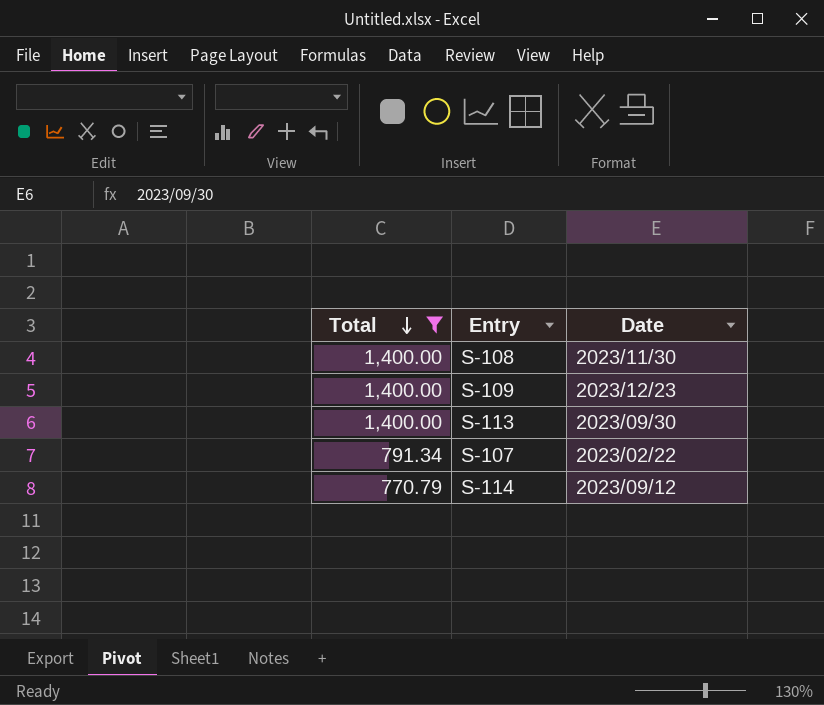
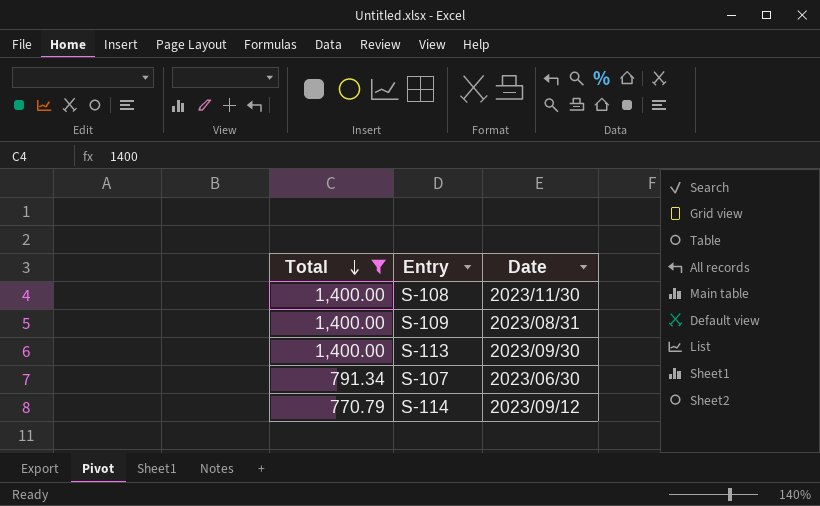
S-109 | Date: 2023/12/23 -> 2023/08/31
S-107 | Date: 2023/02/22 -> 2023/06/30

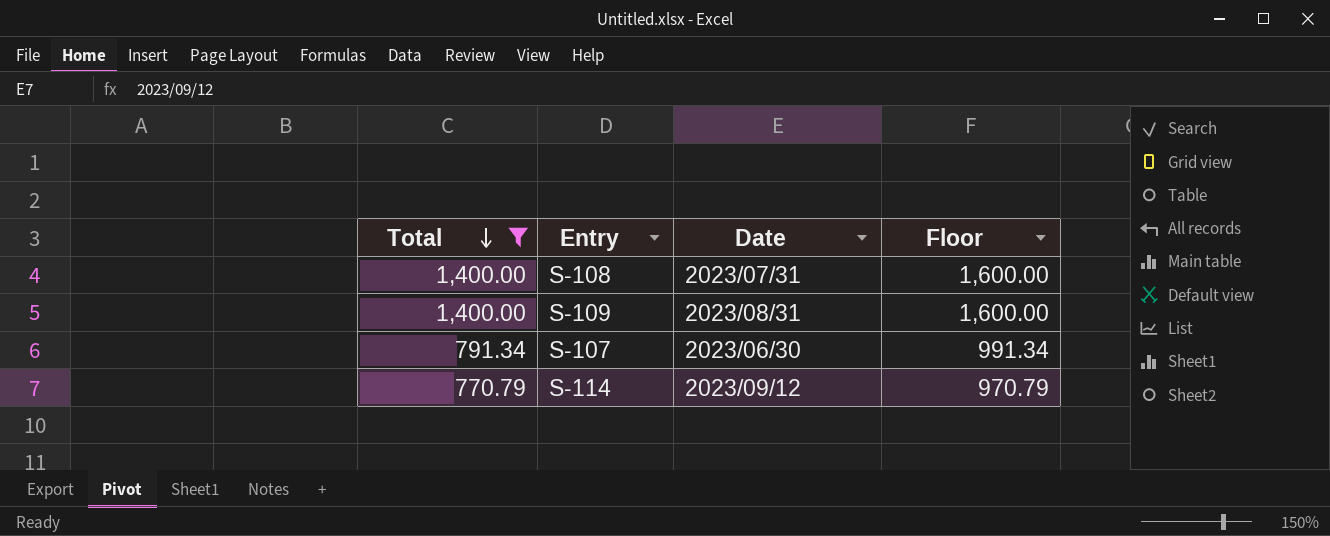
column Floor | formula: none -> [Total] + 200
row S-113: 1,400.00 | 2023/09/30 -> none
S-108 | Date: 2023/11/30 -> 2023/07/31

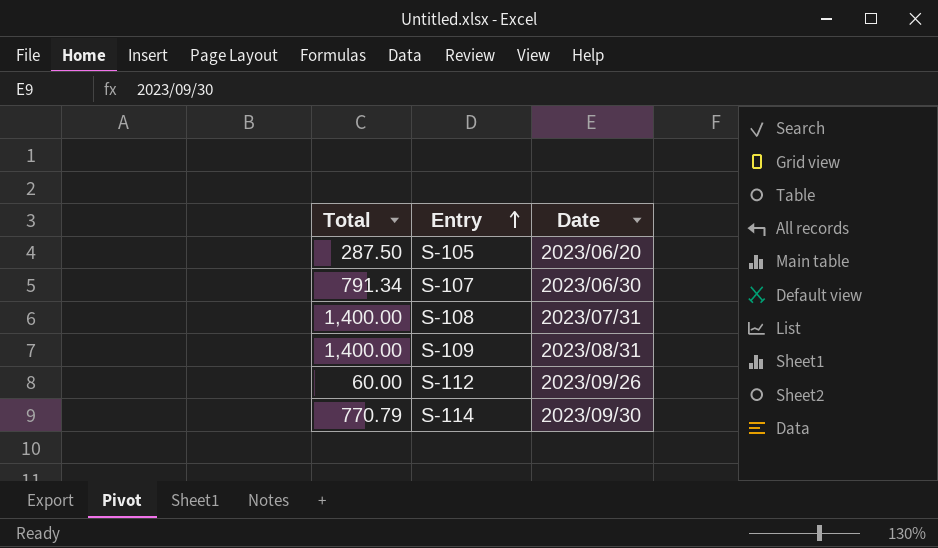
filter: Total >= 770.79 -> none
row order: Total descending -> Entry ascending
column Floor | formula: [Total] + 200 -> none
S-114 | Date: 2023/09/12 -> 2023/09/30

